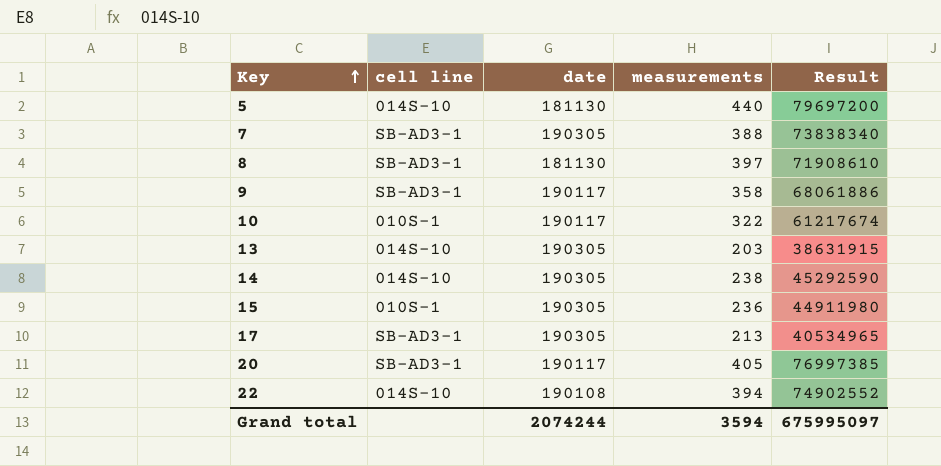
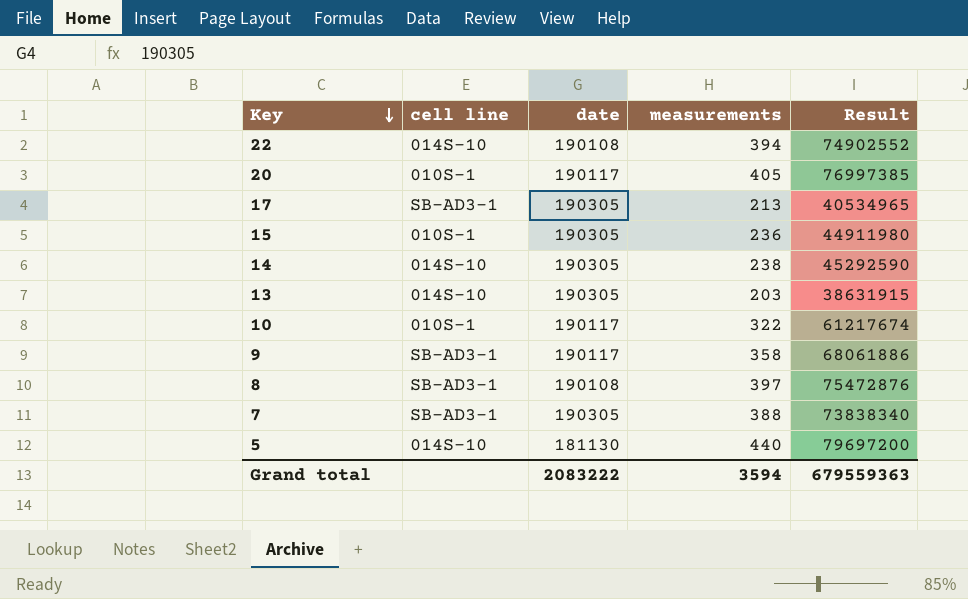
row order: Key ascending -> Key descending
20 | cell line: SB-AD3-1 -> 010S-1
8 | date: 181130 -> 190108
8 | Result: 71908610 -> 75472876
Grand total | date: 2074244 -> 2083222
Grand total | Result: 675995097 -> 679559363

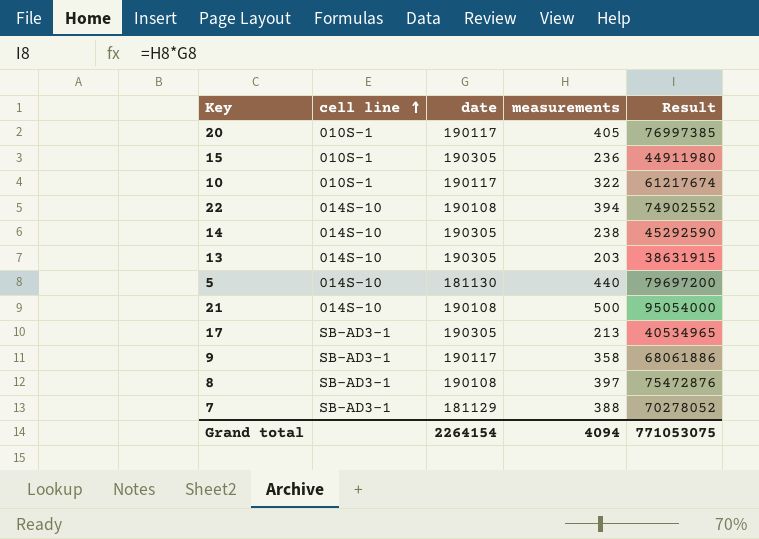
row order: Key descending -> cell line ascending
row 21: none -> 014S-10 | 190108 | 500 | 95054000
7 | date: 190305 -> 181129
7 | Result: 73838340 -> 70278052
Grand total | date: 2083222 -> 2264154
Grand total | measurements: 3594 -> 4094
Grand total | Result: 679559363 -> 771053075

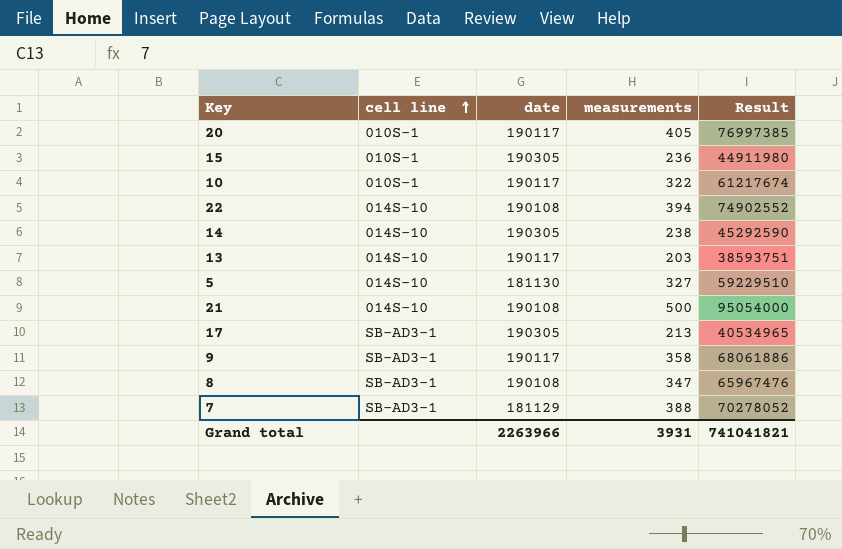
13 | date: 190305 -> 190117
13 | Result: 38631915 -> 38593751
5 | measurements: 440 -> 327
5 | Result: 79697200 -> 59229510
8 | measurements: 397 -> 347
8 | Result: 75472876 -> 65967476
Grand total | date: 2264154 -> 2263966
Grand total | measurements: 4094 -> 3931
Grand total | Result: 771053075 -> 741041821

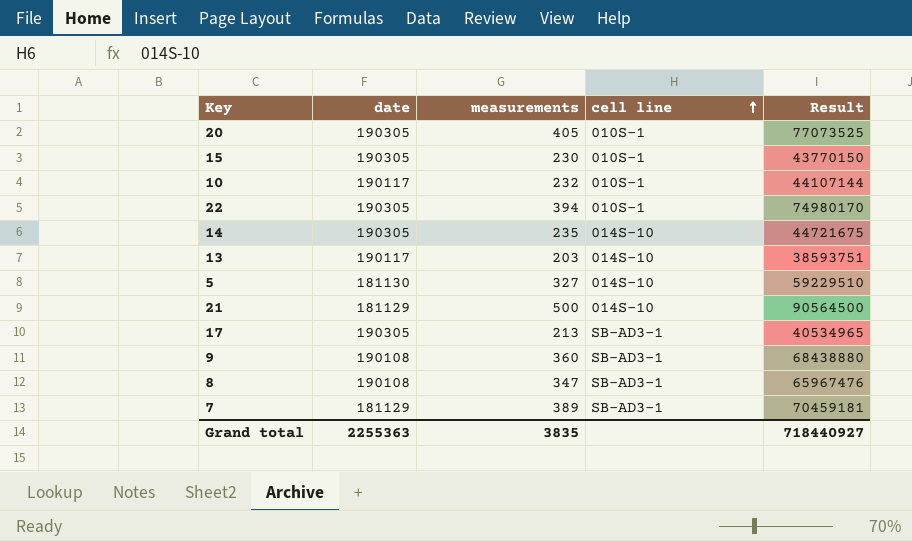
column cell line | position: 2 -> 4
20 | date: 190117 -> 190305
20 | Result: 76997385 -> 77073525
15 | measurements: 236 -> 230
15 | Result: 44911980 -> 43770150
10 | measurements: 322 -> 232
10 | Result: 61217674 -> 44107144
22 | date: 190108 -> 190305
22 | cell line: 014S-10 -> 010S-1
22 | Result: 74902552 -> 74980170
14 | measurements: 238 -> 235
14 | Result: 45292590 -> 44721675
21 | date: 190108 -> 181129
21 | Result: 95054000 -> 90564500
9 | date: 190117 -> 190108
9 | measurements: 358 -> 360
9 | Result: 68061886 -> 68438880
7 | measurements: 388 -> 389
7 | Result: 70278052 -> 70459181
Grand total | date: 2263966 -> 2255363
Grand total | measurements: 3931 -> 3835
Grand total | Result: 741041821 -> 718440927

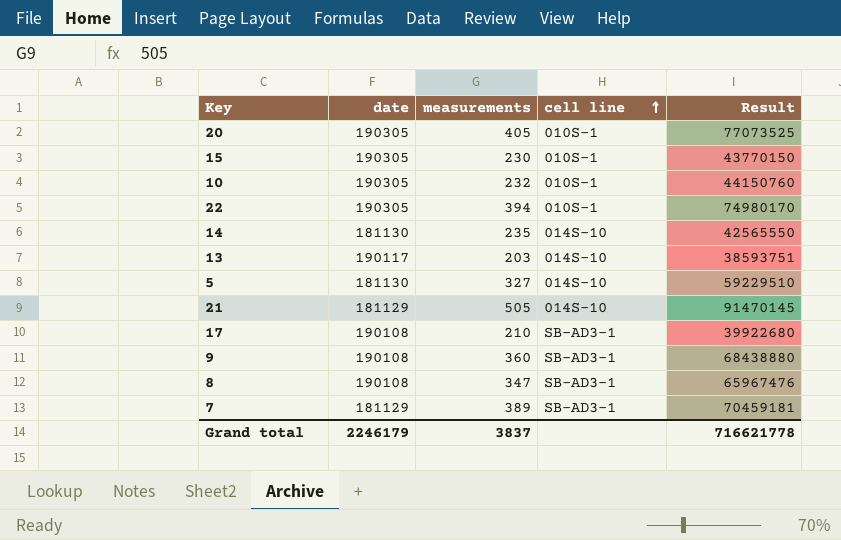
10 | date: 190117 -> 190305
10 | Result: 44107144 -> 44150760
14 | date: 190305 -> 181130
14 | Result: 44721675 -> 42565550
21 | measurements: 500 -> 505
21 | Result: 90564500 -> 91470145
17 | date: 190305 -> 190108
17 | measurements: 213 -> 210
17 | Result: 40534965 -> 39922680
Grand total | date: 2255363 -> 2246179
Grand total | measurements: 3835 -> 3837
Grand total | Result: 718440927 -> 716621778

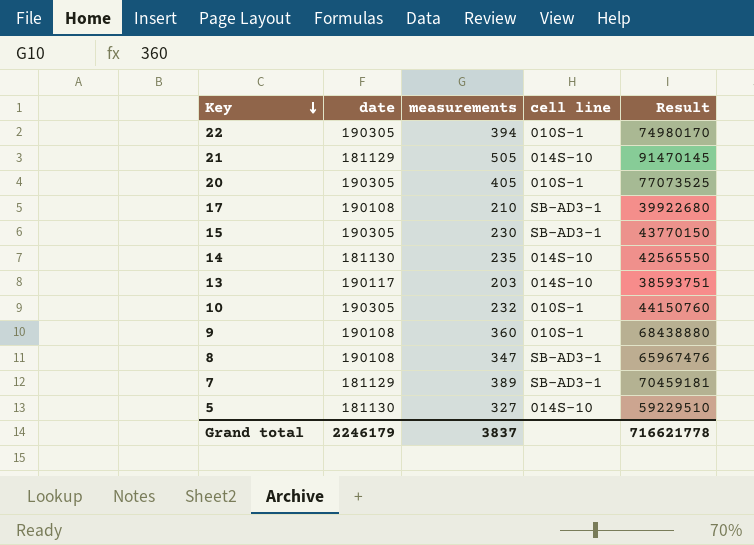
row order: cell line ascending -> Key descending
15 | cell line: 010S-1 -> SB-AD3-1
9 | cell line: SB-AD3-1 -> 010S-1

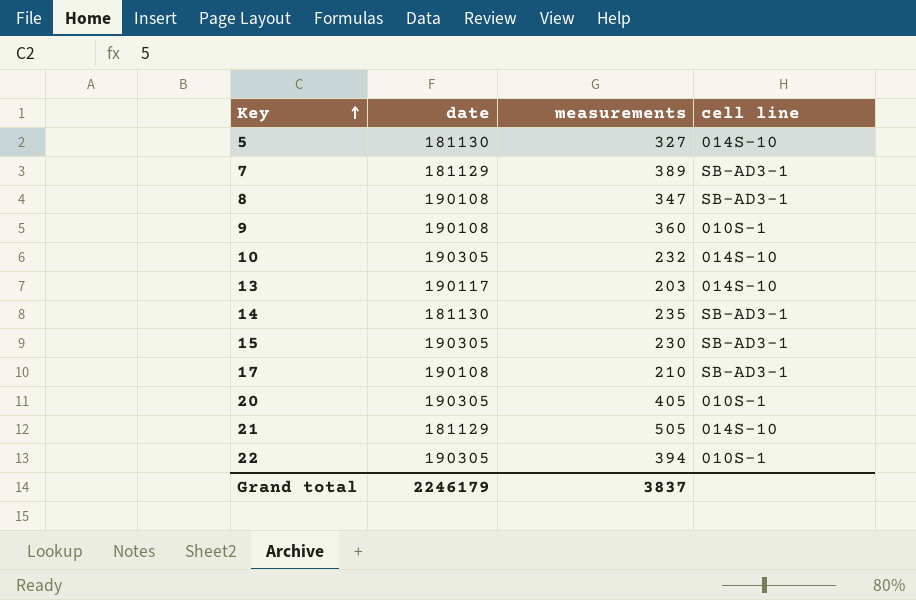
row order: Key descending -> Key ascending
column Result | formula: [date] * [measurements] -> none
10 | cell line: 010S-1 -> 014S-10
14 | cell line: 014S-10 -> SB-AD3-1

